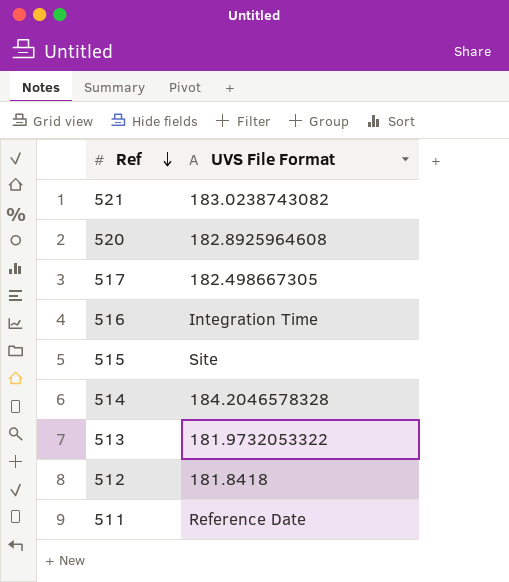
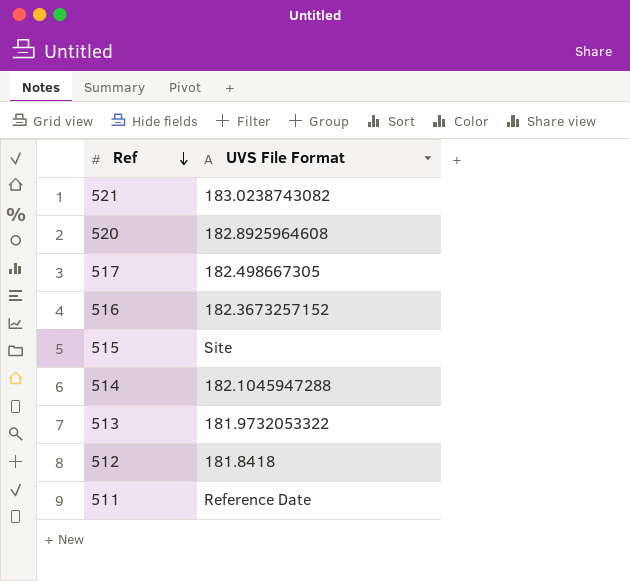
516 | UVS File Format: Integration Time -> 182.3673257152
514 | UVS File Format: 184.2046578328 -> 182.1045947288

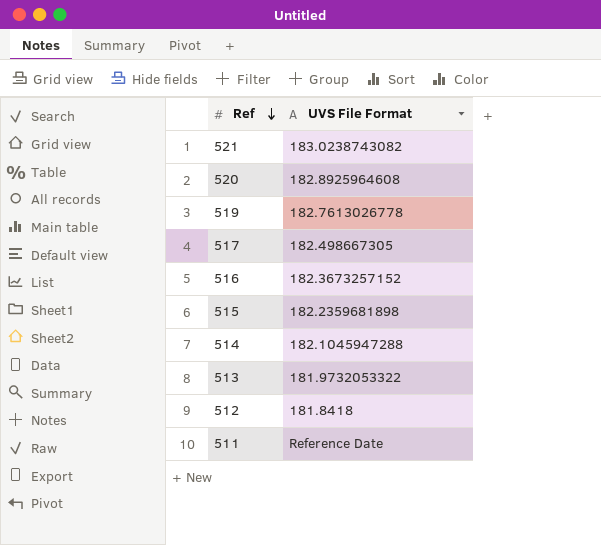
row 519: none -> 182.7613026778
515 | UVS File Format: Site -> 182.2359681898

